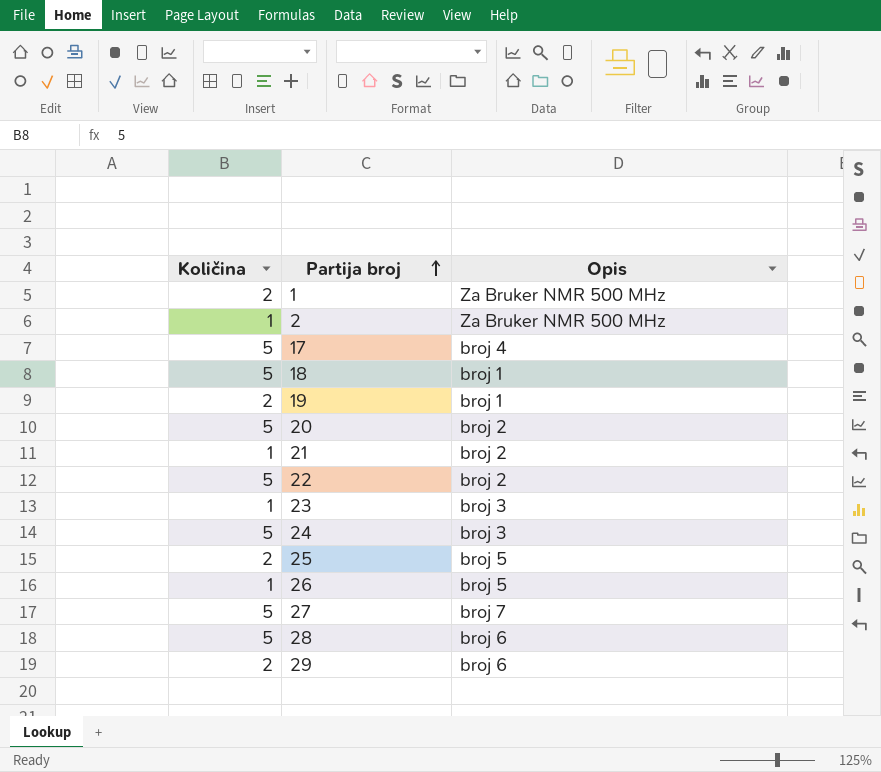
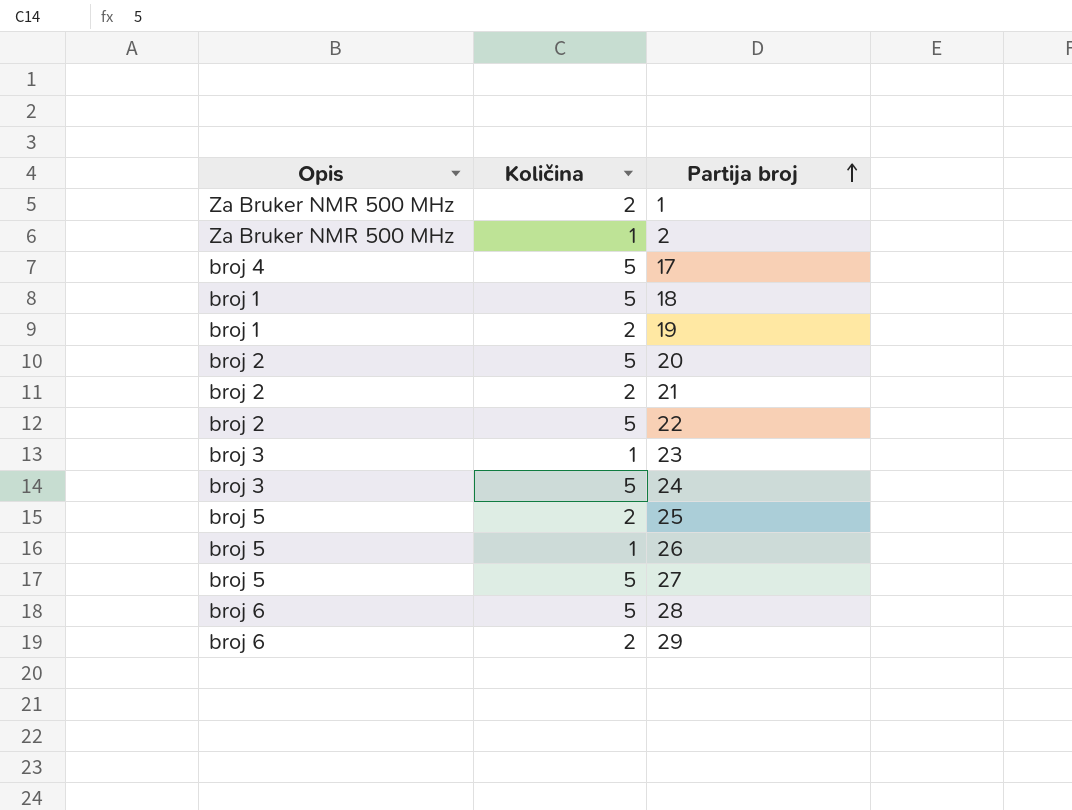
column Opis | position: 3 -> 1
21 | Količina: 1 -> 2
27 | Opis: broj 7 -> broj 5

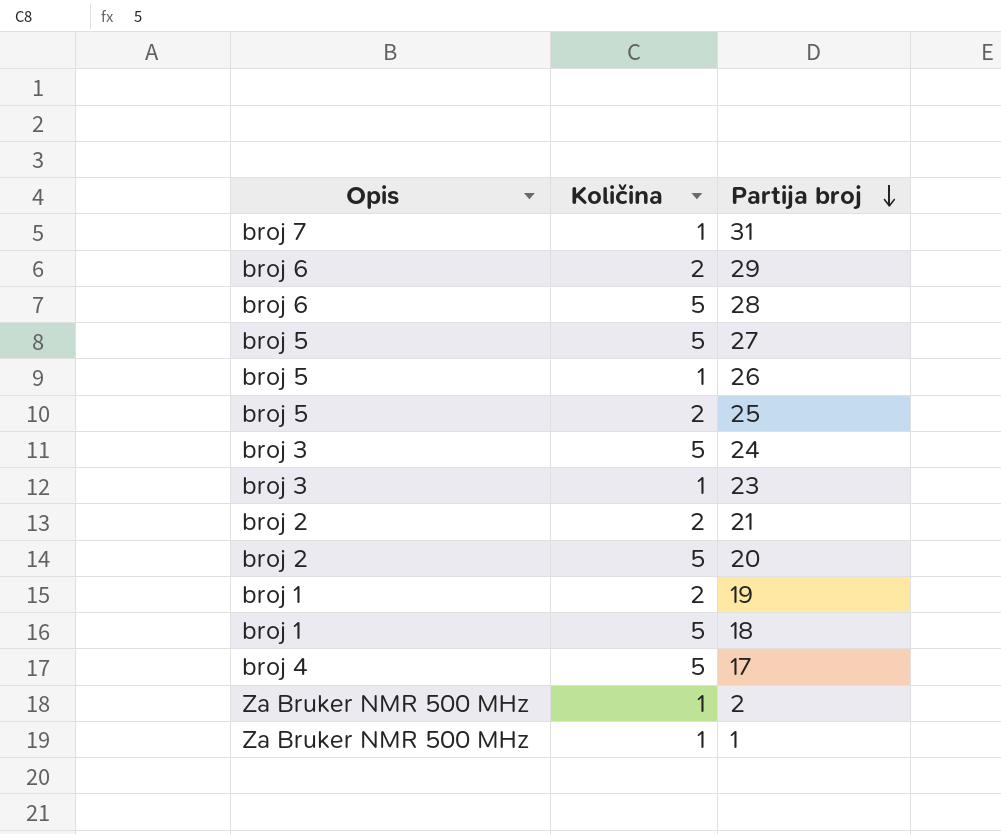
row order: Partija broj ascending -> Partija broj descending
row 22: broj 2 | 5 -> none
row 31: none -> broj 7 | 1
1 | Količina: 2 -> 1

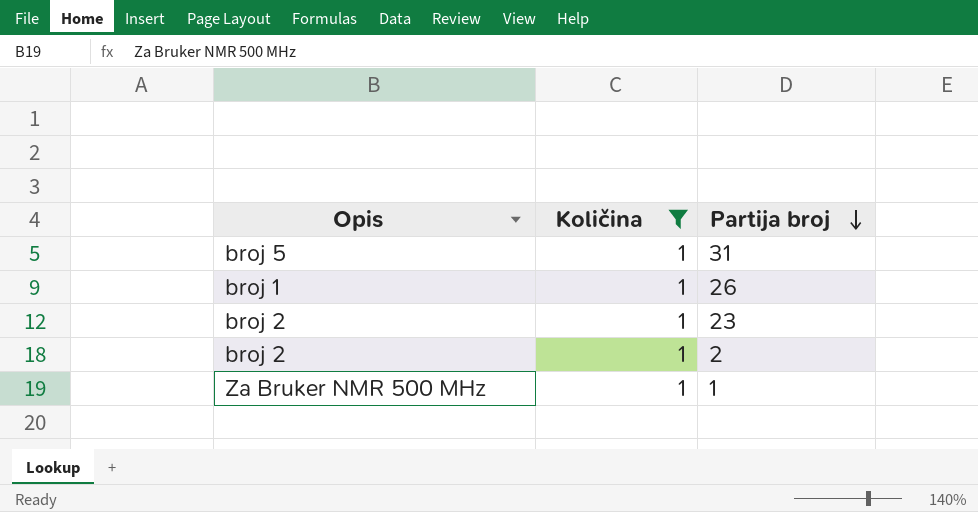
filter: none -> Količina = 1
31 | Opis: broj 7 -> broj 5
26 | Opis: broj 5 -> broj 1
23 | Opis: broj 3 -> broj 2
2 | Opis: Za Bruker NMR 500 MHz -> broj 2

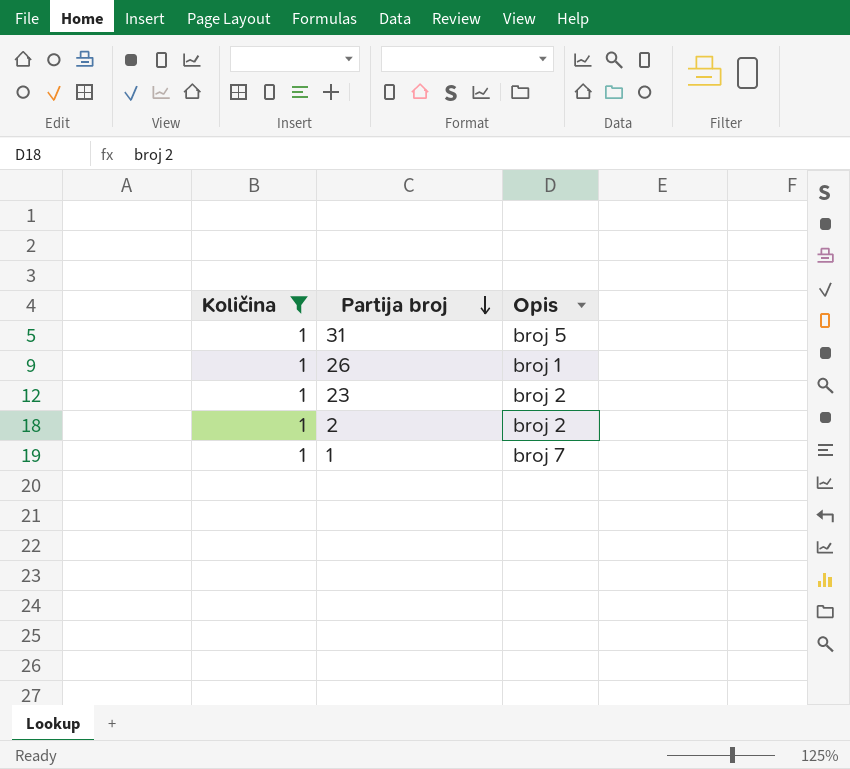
column Opis | position: 1 -> 3
1 | Opis: Za Bruker NMR 500 MHz -> broj 7

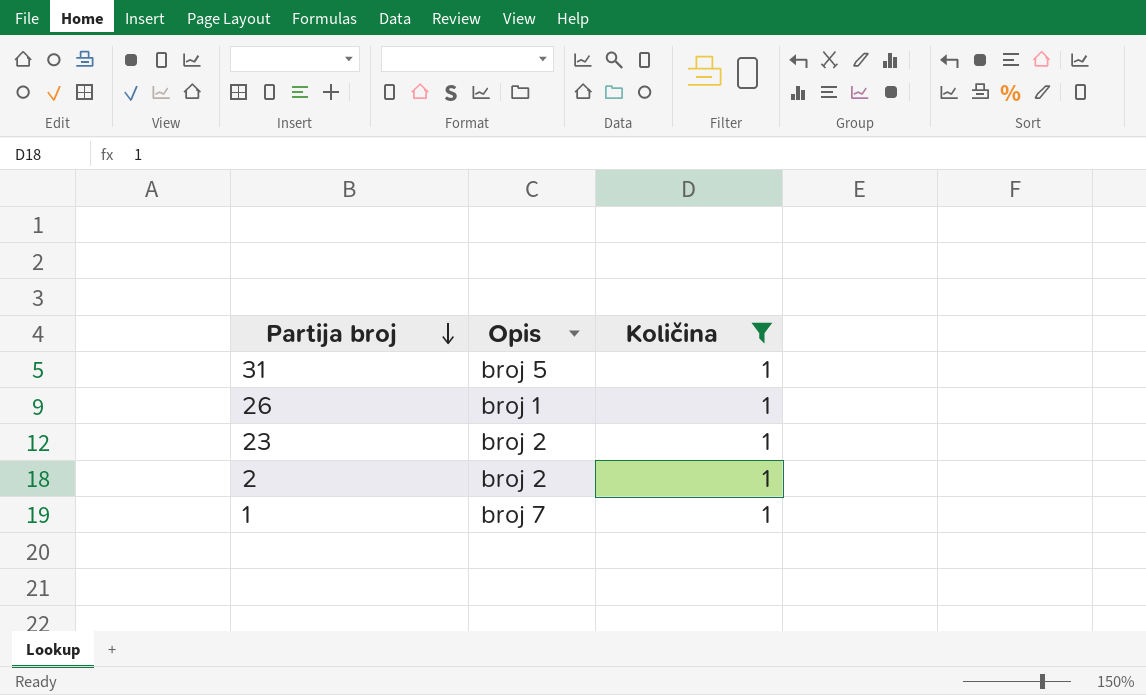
column Količina | position: 1 -> 3

